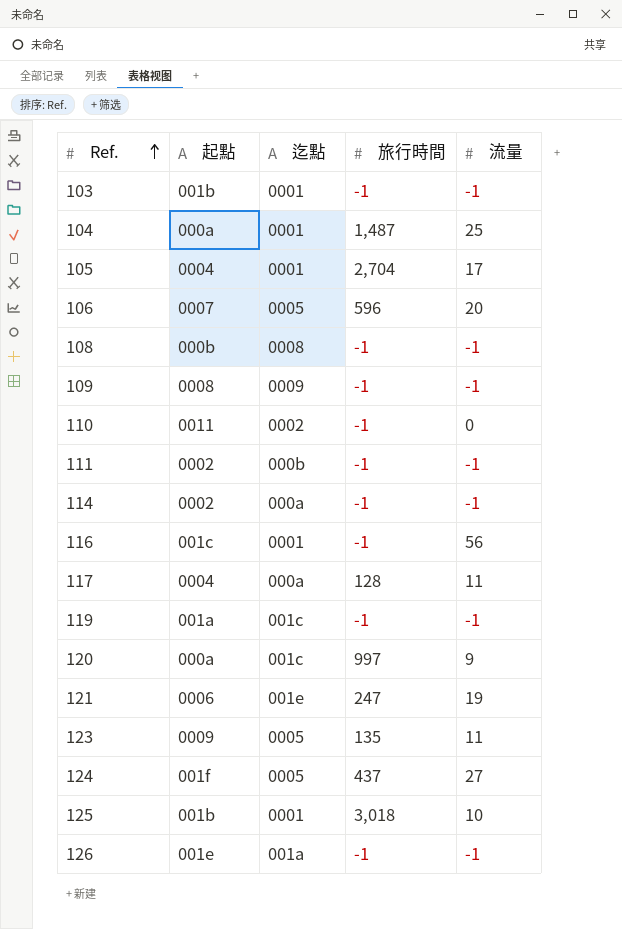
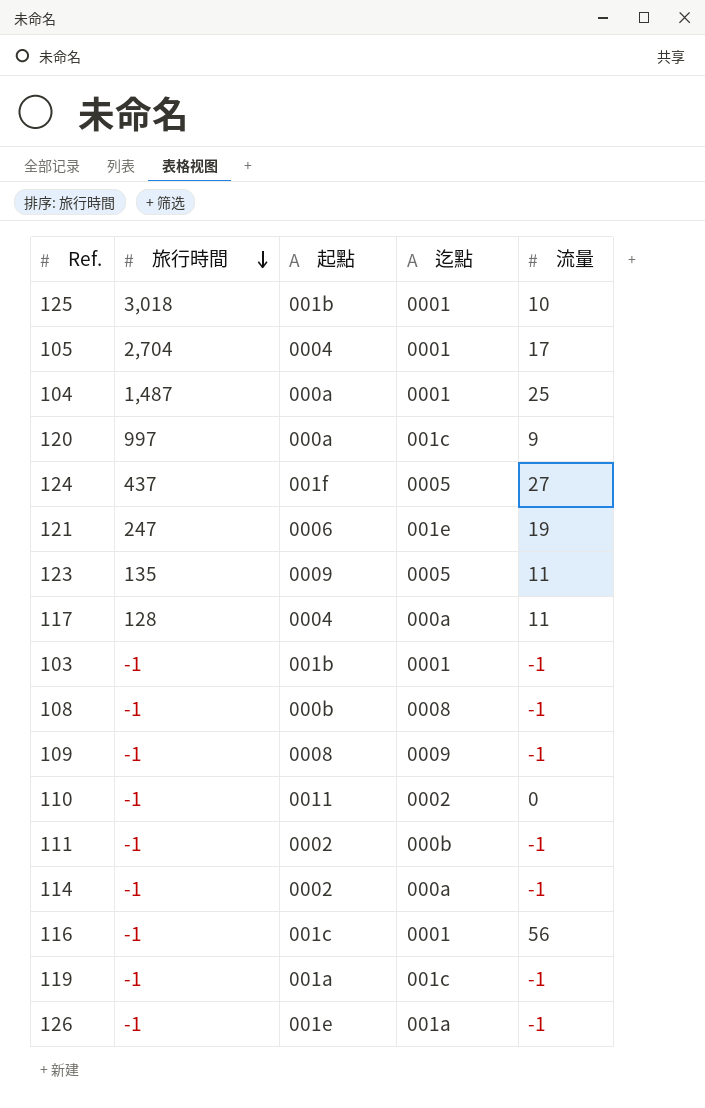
row order: Ref. ascending -> 旅行時間 descending
column 旅行時間 | position: 4 -> 2
row 106: 0007 | 0005 | 596 | 20 -> none

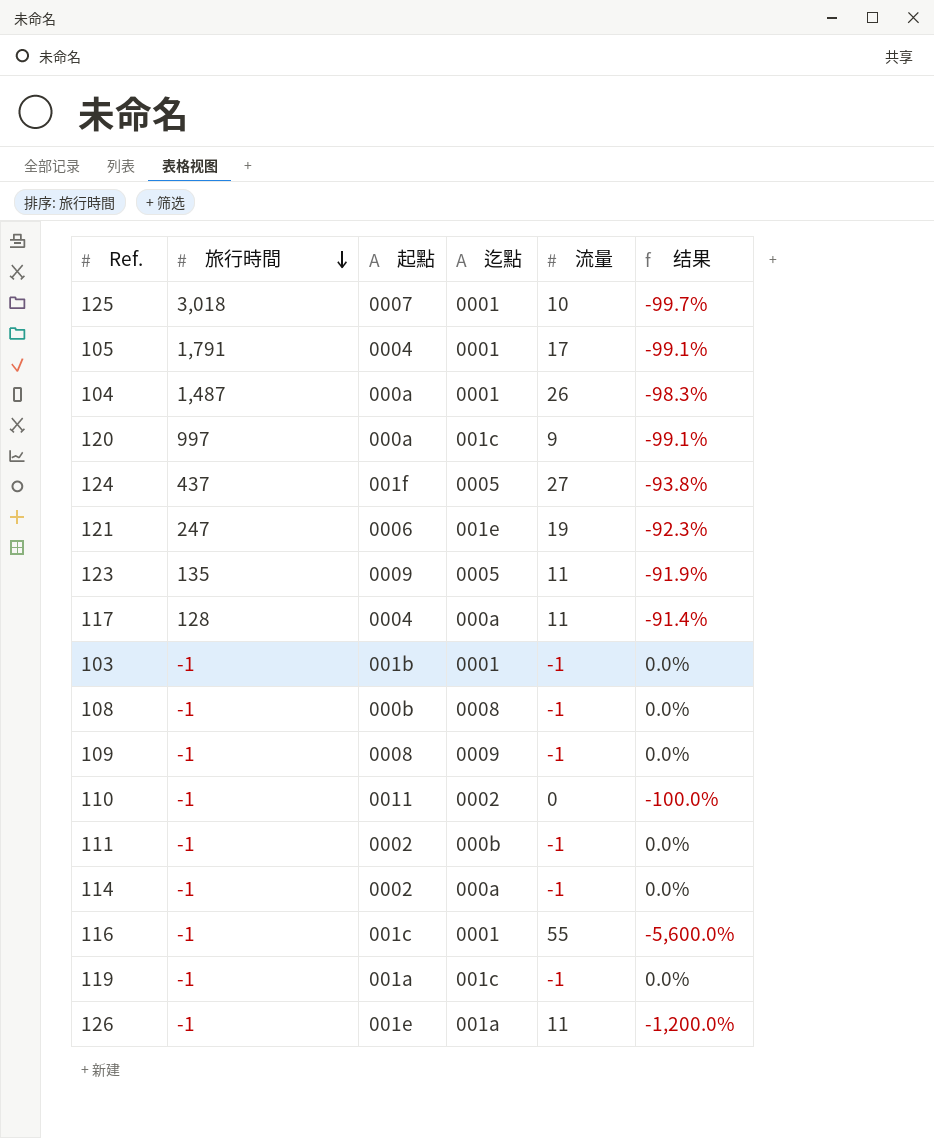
column 结果 | formula: none -> ([流量] - [旅行時間]) / [旅行時間]
125 | 起點: 001b -> 0007
105 | 旅行時間: 2,704 -> 1,791
104 | 流量: 25 -> 26
116 | 流量: 56 -> 55
126 | 流量: -1 -> 11

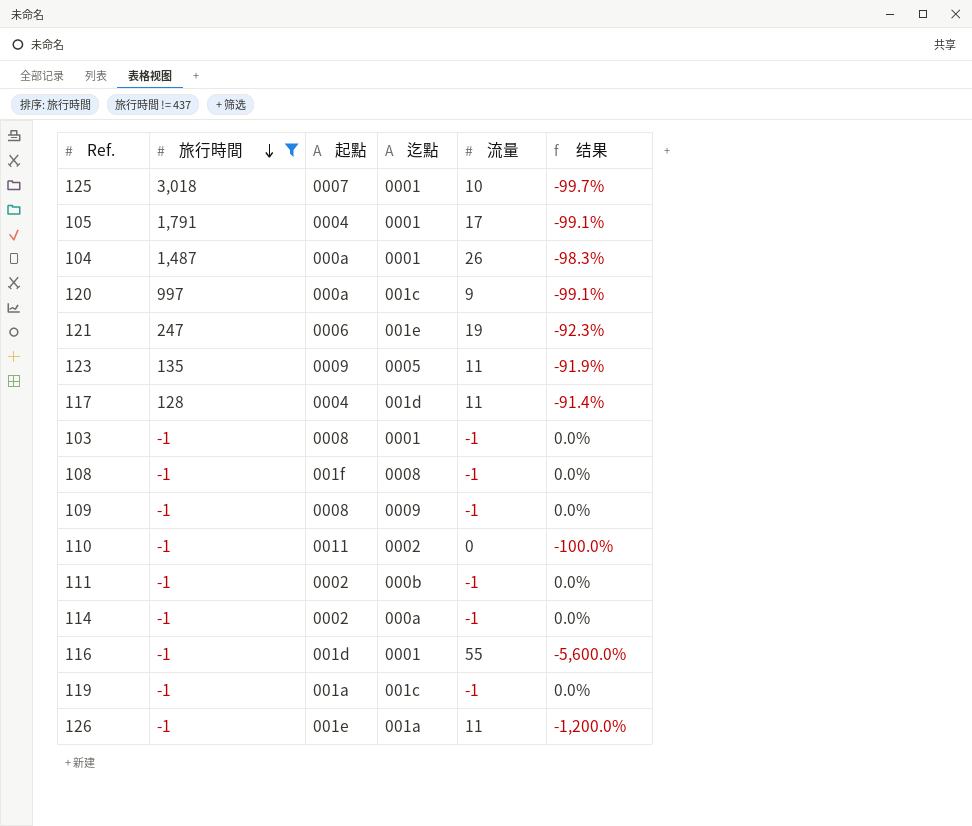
filter: none -> 旅行時間 != 437
117 | 迄點: 000a -> 001d
103 | 起點: 001b -> 0008
108 | 起點: 000b -> 001f
116 | 起點: 001c -> 001d

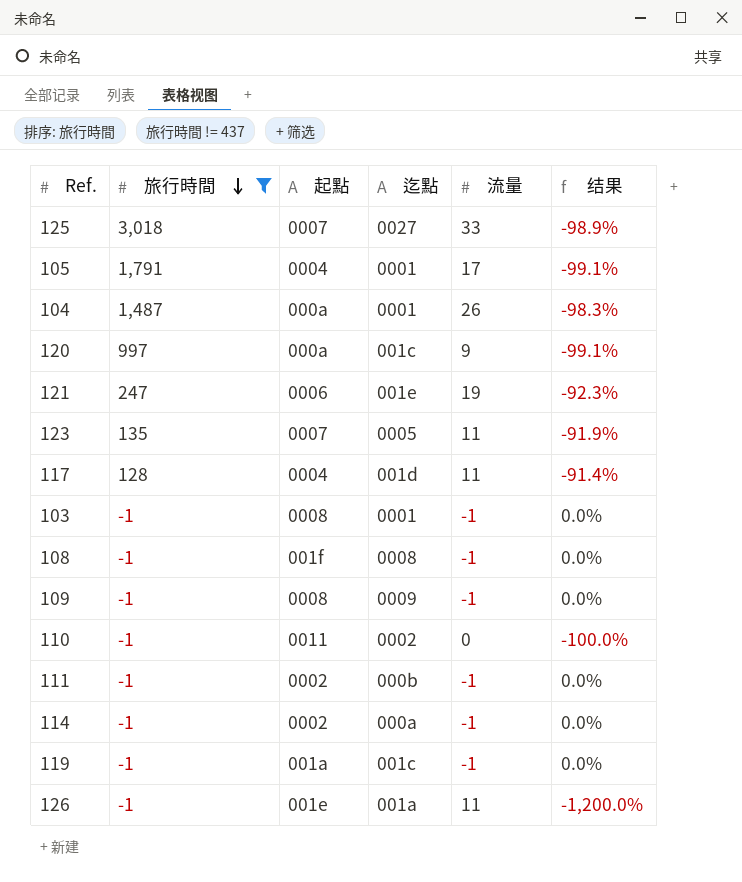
row 116: -1 | 001d | 0001 | 55 | -5,600.0% -> none
125 | 迄點: 0001 -> 0027
125 | 流量: 10 -> 33
125 | 结果: -99.7% -> -98.9%
123 | 起點: 0009 -> 0007

